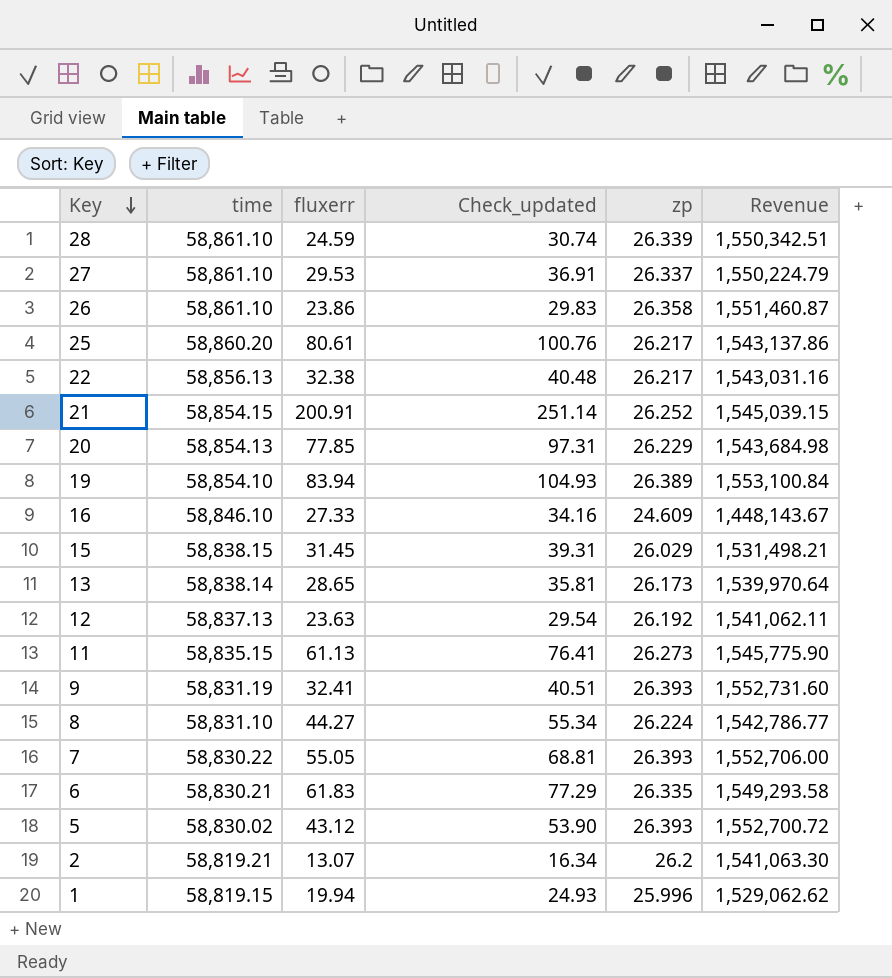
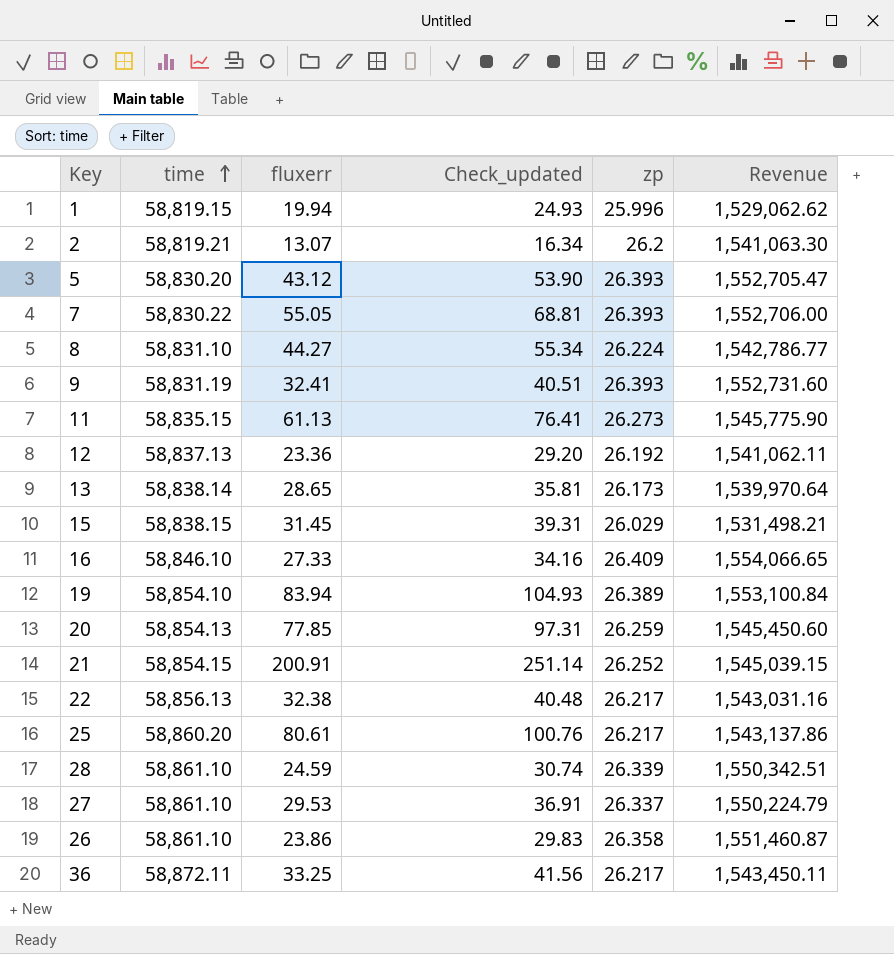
row order: Key descending -> time ascending
row 6: 58,830.21 | 61.83 | 77.29 | 26.335 | 1,549,293.58 -> none
5 | time: 58,830.02 -> 58,830.20
5 | Revenue: 1,552,700.72 -> 1,552,705.47
12 | fluxerr: 23.63 -> 23.36
12 | Check_updated: 29.54 -> 29.20
16 | zp: 24.609 -> 26.409
16 | Revenue: 1,448,143.67 -> 1,554,066.65
20 | zp: 26.229 -> 26.259
20 | Revenue: 1,543,684.98 -> 1,545,450.60
row 36: none -> 58,872.11 | 33.25 | 41.56 | 26.217 | 1,543,450.11

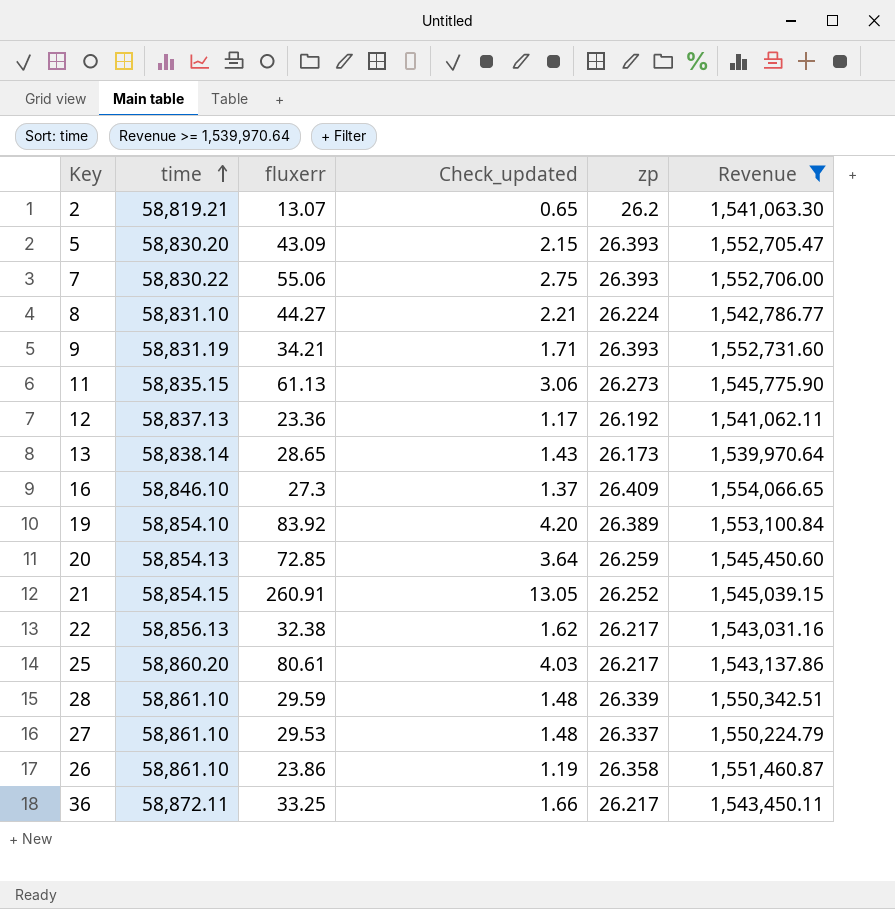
filter: none -> Revenue >= 1,539,970.64
column Check_updated | formula: [fluxerr] * 1.25 -> [fluxerr] * 0.05
5 | fluxerr: 43.12 -> 43.09
7 | fluxerr: 55.05 -> 55.06
9 | fluxerr: 32.41 -> 34.21
16 | fluxerr: 27.33 -> 27.3
19 | fluxerr: 83.94 -> 83.92
20 | fluxerr: 77.85 -> 72.85
21 | fluxerr: 200.91 -> 260.91
28 | fluxerr: 24.59 -> 29.59

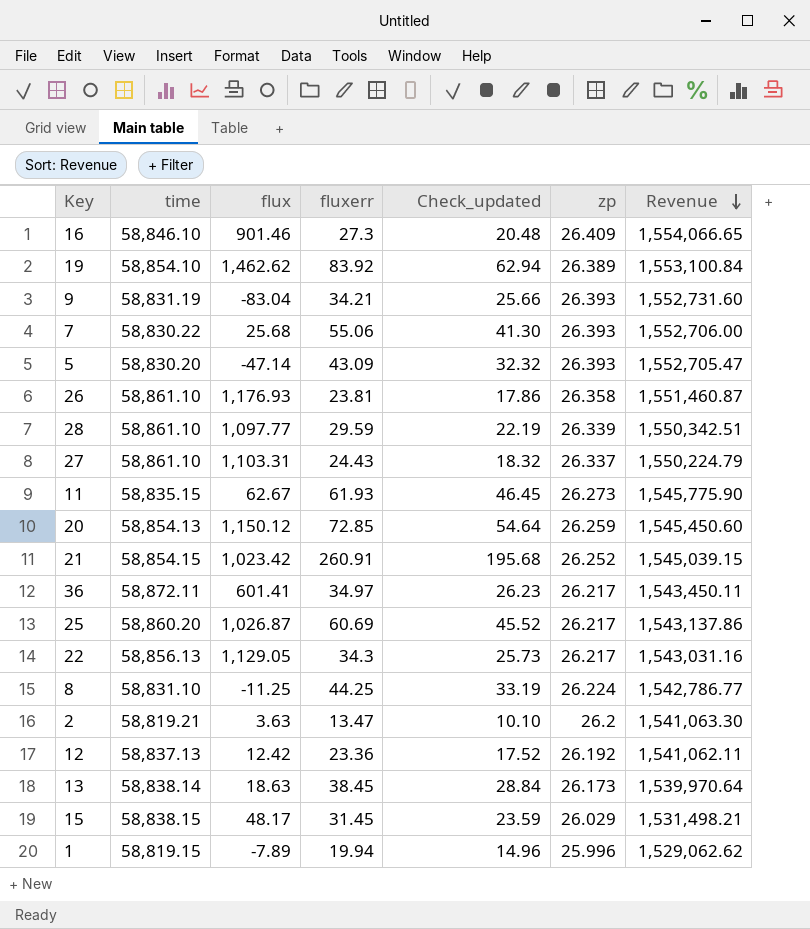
filter: Revenue >= 1,539,970.64 -> none
row order: time ascending -> Revenue descending
column flux | position: none -> 3
column Check_updated | formula: [fluxerr] * 0.05 -> [fluxerr] * 0.75
26 | fluxerr: 23.86 -> 23.81
27 | fluxerr: 29.53 -> 24.43
11 | fluxerr: 61.13 -> 61.93
36 | fluxerr: 33.25 -> 34.97
25 | fluxerr: 80.61 -> 60.69
22 | fluxerr: 32.38 -> 34.3
8 | fluxerr: 44.27 -> 44.25
2 | fluxerr: 13.07 -> 13.47
13 | fluxerr: 28.65 -> 38.45

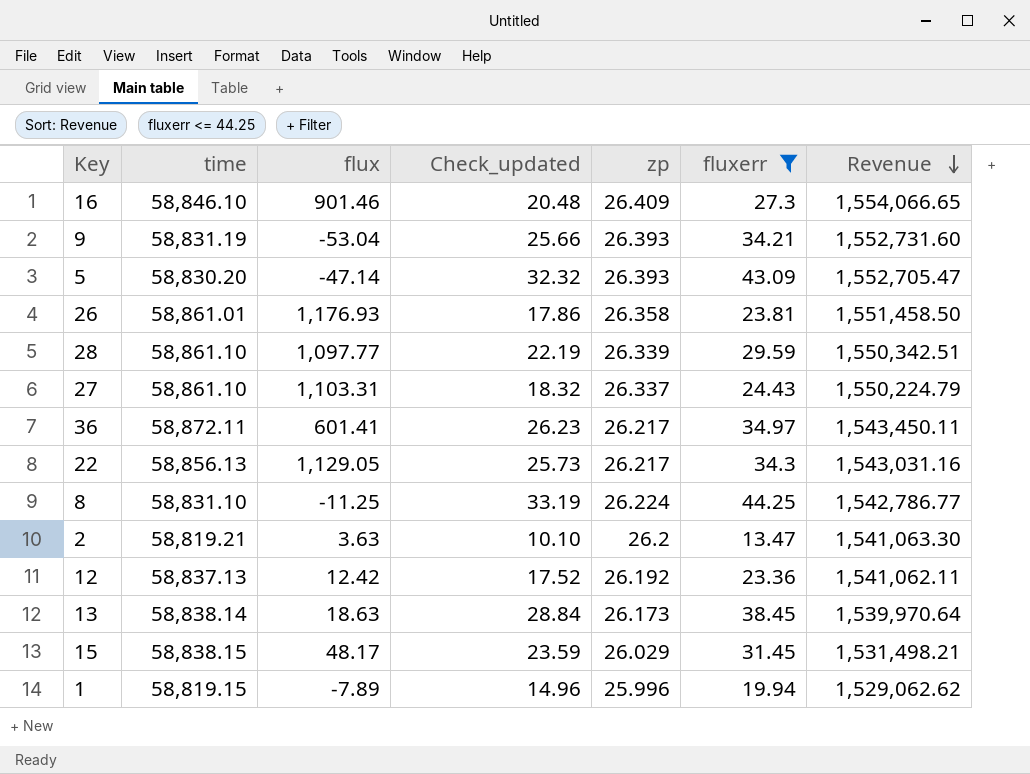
filter: none -> fluxerr <= 44.25
column fluxerr | position: 4 -> 6
9 | flux: -83.04 -> -53.04
26 | time: 58,861.10 -> 58,861.01
26 | Revenue: 1,551,460.87 -> 1,551,458.50

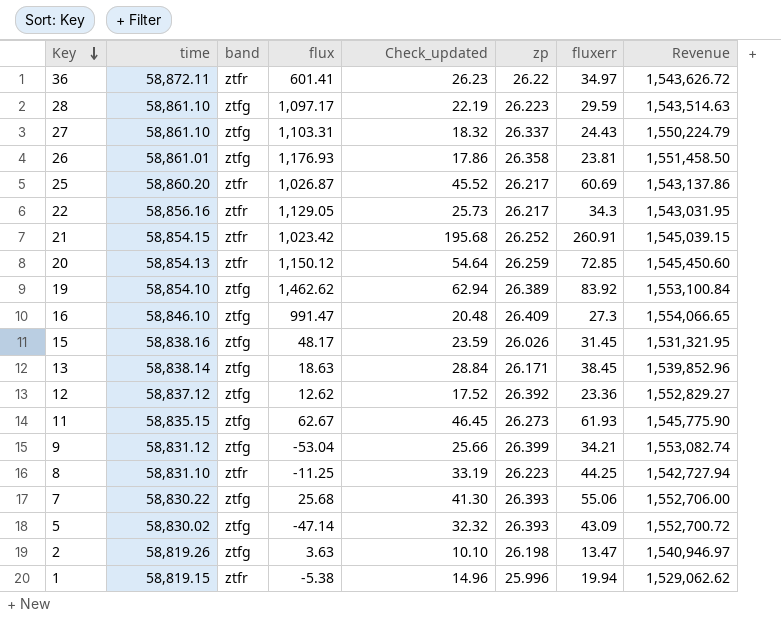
filter: fluxerr <= 44.25 -> none
row order: Revenue descending -> Key descending
column band | position: none -> 3
36 | zp: 26.217 -> 26.22
36 | Revenue: 1,543,450.11 -> 1,543,626.72
28 | flux: 1,097.77 -> 1,097.17
28 | zp: 26.339 -> 26.223
28 | Revenue: 1,550,342.51 -> 1,543,514.63
22 | time: 58,856.13 -> 58,856.16
22 | Revenue: 1,543,031.16 -> 1,543,031.95
16 | flux: 901.46 -> 991.47
15 | time: 58,838.15 -> 58,838.16
15 | zp: 26.029 -> 26.026
15 | Revenue: 1,531,498.21 -> 1,531,321.95
13 | zp: 26.173 -> 26.171
13 | Revenue: 1,539,970.64 -> 1,539,852.96
12 | time: 58,837.13 -> 58,837.12
12 | flux: 12.42 -> 12.62
12 | zp: 26.192 -> 26.392
12 | Revenue: 1,541,062.11 -> 1,552,829.27
9 | time: 58,831.19 -> 58,831.12
9 | zp: 26.393 -> 26.399
9 | Revenue: 1,552,731.60 -> 1,553,082.74
8 | zp: 26.224 -> 26.223
8 | Revenue: 1,542,786.77 -> 1,542,727.94
5 | time: 58,830.20 -> 58,830.02
5 | Revenue: 1,552,705.47 -> 1,552,700.72
2 | time: 58,819.21 -> 58,819.26
2 | zp: 26.2 -> 26.198
2 | Revenue: 1,541,063.30 -> 1,540,946.97
1 | flux: -7.89 -> -5.38

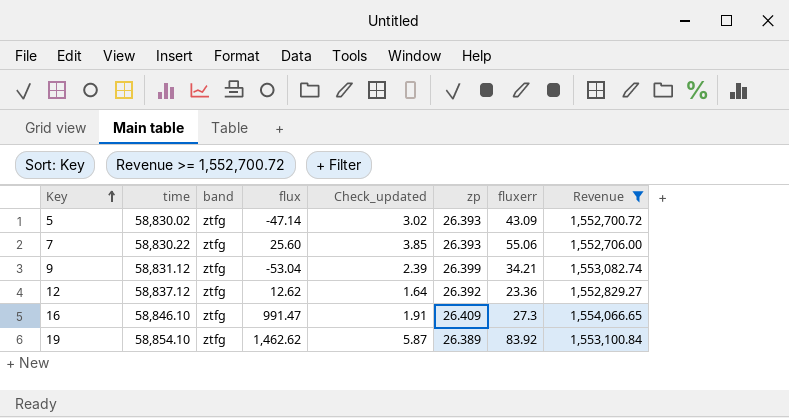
filter: none -> Revenue >= 1,552,700.72
row order: Key descending -> Key ascending
column Check_updated | formula: [fluxerr] * 0.75 -> [fluxerr] * 0.07
7 | flux: 25.68 -> 25.60

